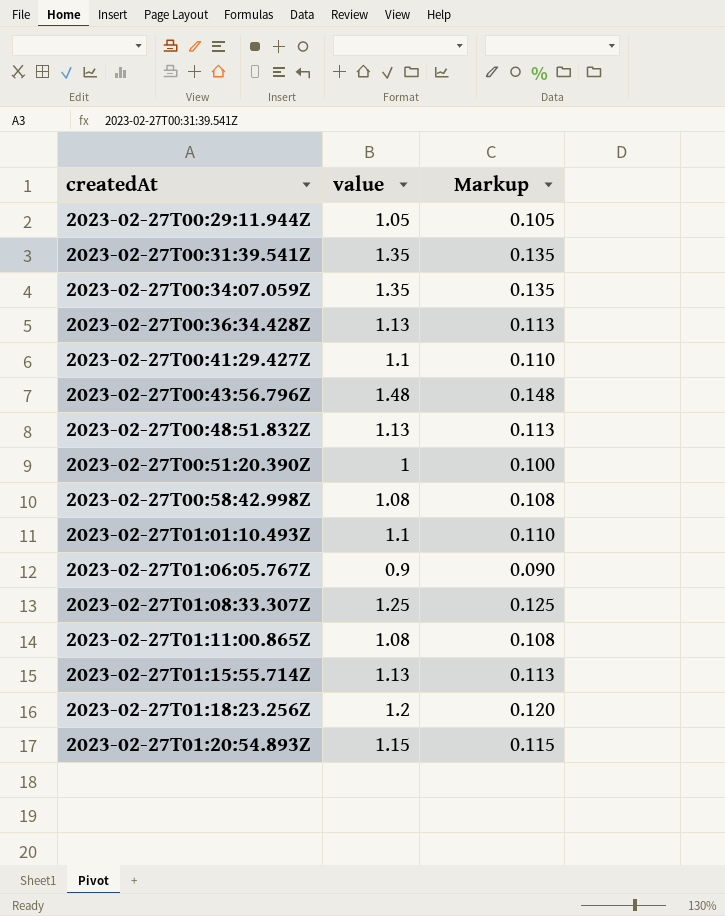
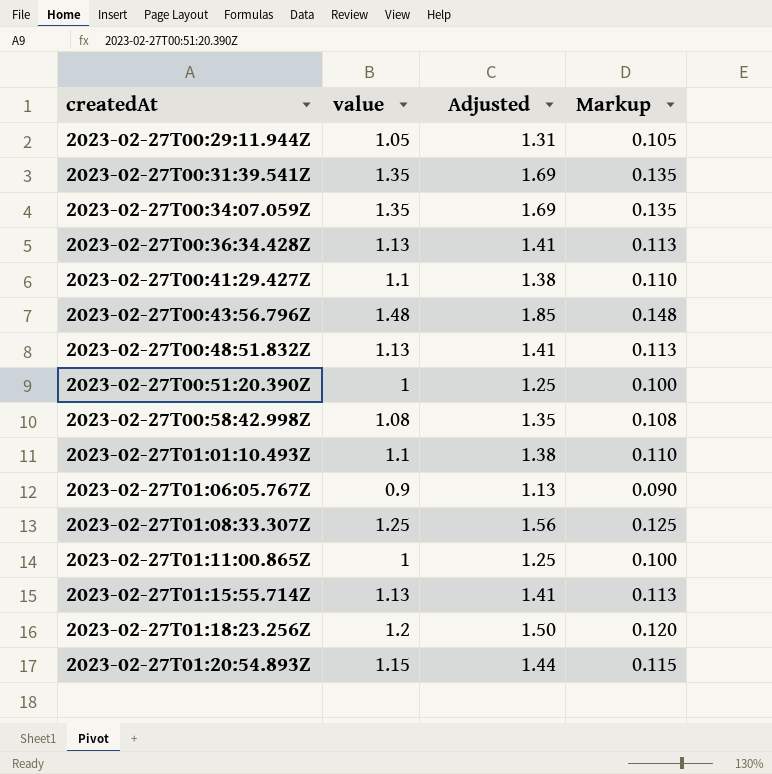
column Adjusted | formula: none -> [value] * 1.25
2023-02-27T01:11:00.865Z | value: 1.08 -> 1
2023-02-27T01:11:00.865Z | Markup: 0.108 -> 0.100

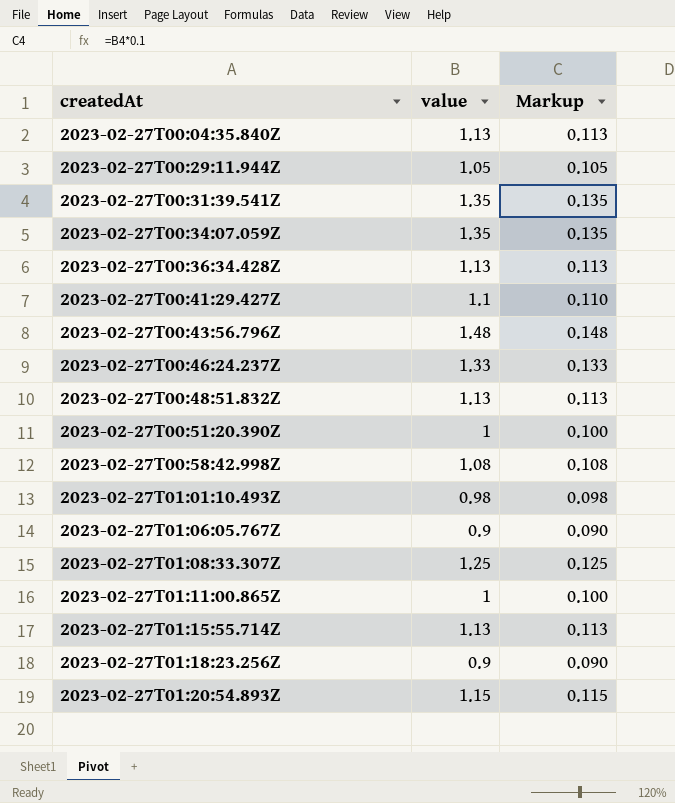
column Adjusted | formula: [value] * 1.25 -> none
row 2023-02-27T00:04:35.840Z: none -> 1.13 | 0.113
row 2023-02-27T00:46:24.237Z: none -> 1.33 | 0.133
2023-02-27T01:01:10.493Z | value: 1.1 -> 0.98
2023-02-27T01:01:10.493Z | Markup: 0.110 -> 0.098
2023-02-27T01:18:23.256Z | value: 1.2 -> 0.9
2023-02-27T01:18:23.256Z | Markup: 0.120 -> 0.090

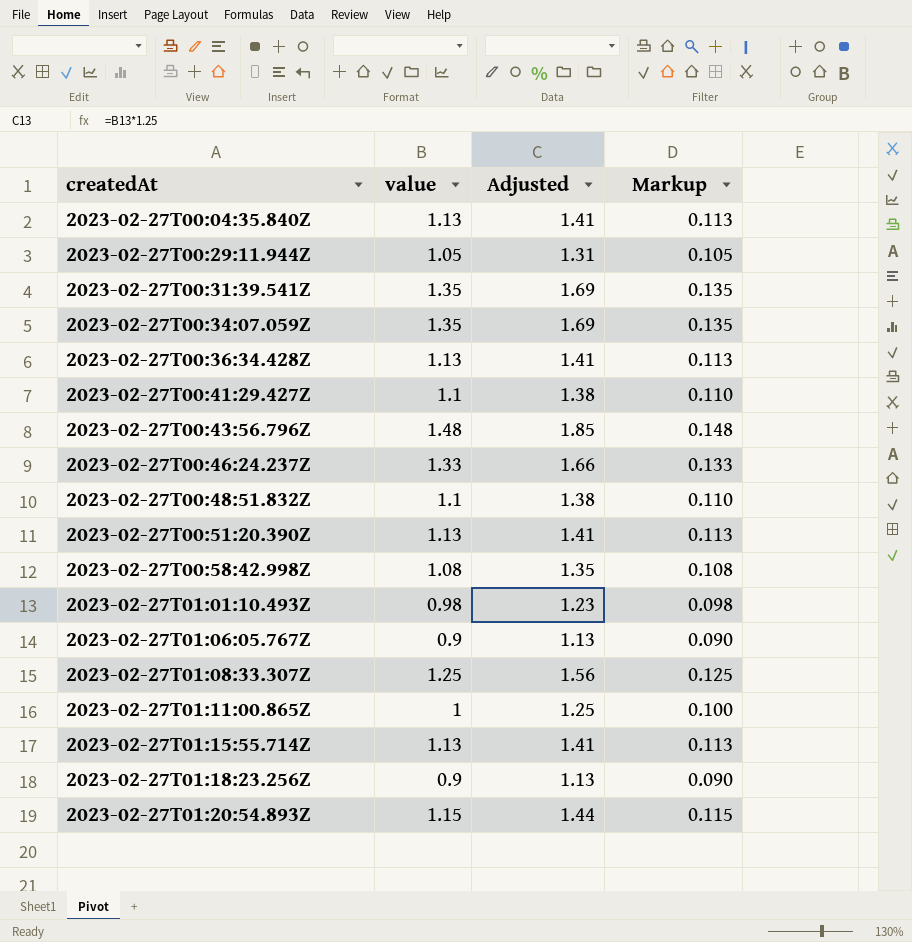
column Adjusted | formula: none -> [value] * 1.25
2023-02-27T00:48:51.832Z | value: 1.13 -> 1.1
2023-02-27T00:48:51.832Z | Markup: 0.113 -> 0.110
2023-02-27T00:51:20.390Z | value: 1 -> 1.13
2023-02-27T00:51:20.390Z | Markup: 0.100 -> 0.113

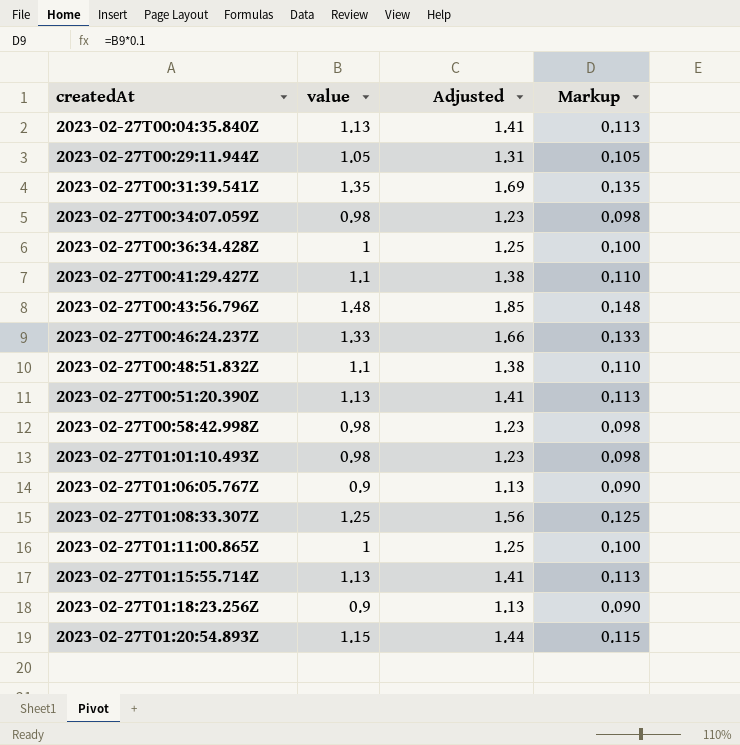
2023-02-27T00:34:07.059Z | value: 1.35 -> 0.98
2023-02-27T00:34:07.059Z | Adjusted: 1.69 -> 1.23
2023-02-27T00:34:07.059Z | Markup: 0.135 -> 0.098
2023-02-27T00:36:34.428Z | value: 1.13 -> 1
2023-02-27T00:36:34.428Z | Adjusted: 1.41 -> 1.25
2023-02-27T00:36:34.428Z | Markup: 0.113 -> 0.100
2023-02-27T00:58:42.998Z | value: 1.08 -> 0.98
2023-02-27T00:58:42.998Z | Adjusted: 1.35 -> 1.23
2023-02-27T00:58:42.998Z | Markup: 0.108 -> 0.098

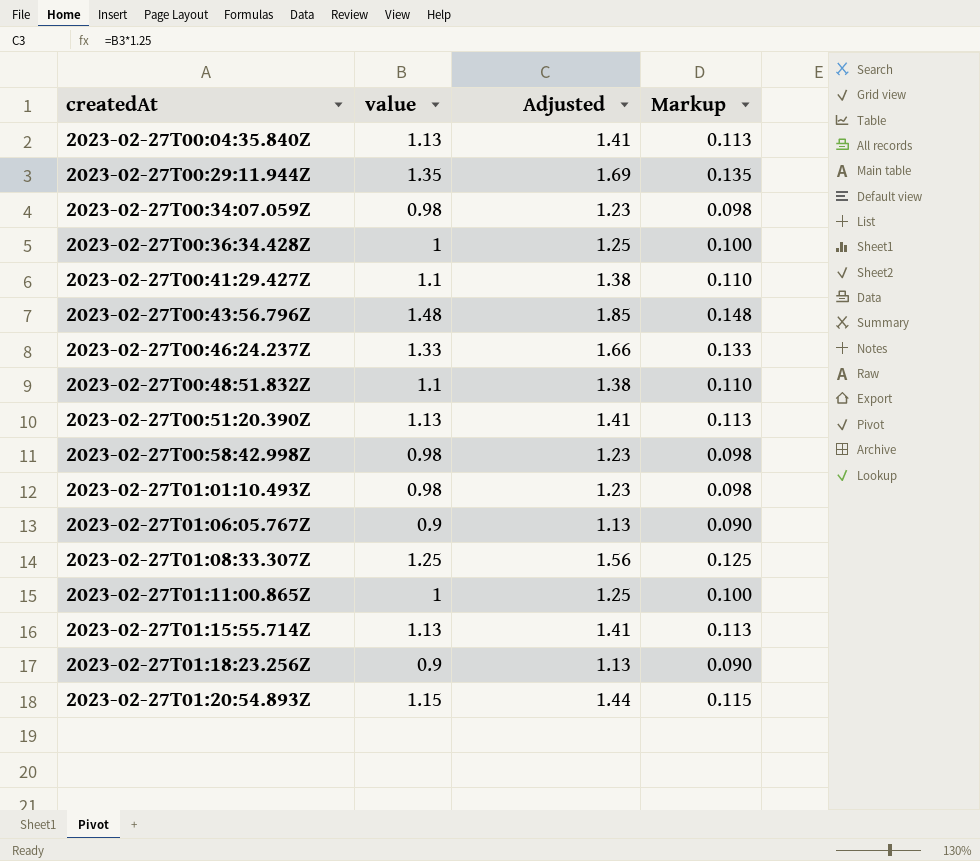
row 2023-02-27T00:31:39.541Z: 1.35 | 1.69 | 0.135 -> none
2023-02-27T00:29:11.944Z | value: 1.05 -> 1.35
2023-02-27T00:29:11.944Z | Adjusted: 1.31 -> 1.69
2023-02-27T00:29:11.944Z | Markup: 0.105 -> 0.135

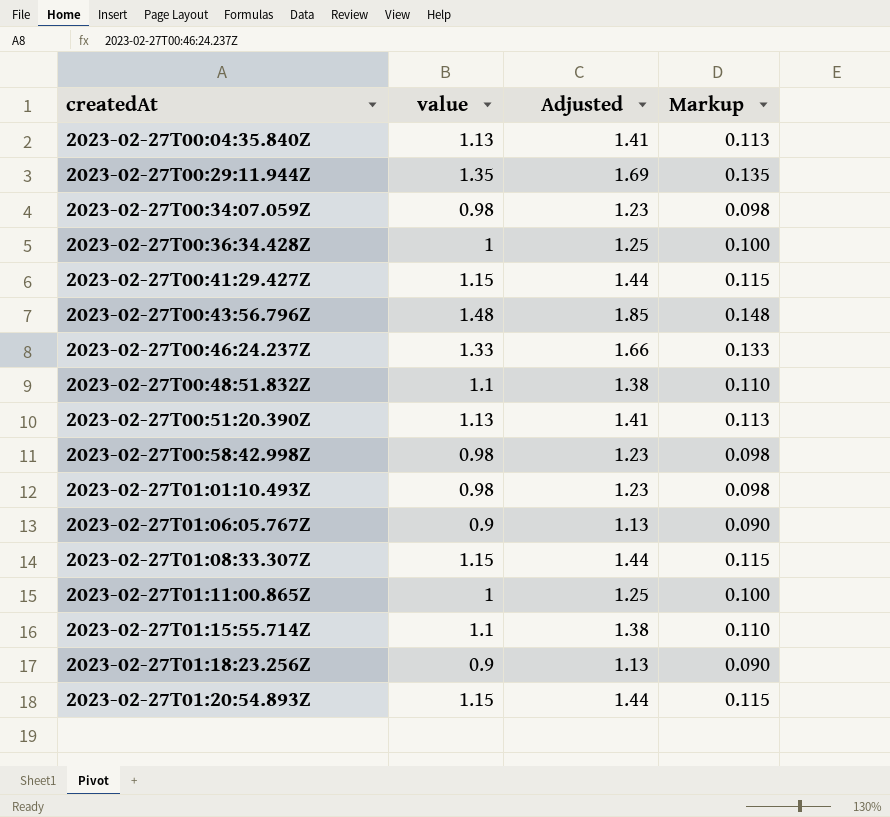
2023-02-27T00:41:29.427Z | value: 1.1 -> 1.15
2023-02-27T00:41:29.427Z | Adjusted: 1.38 -> 1.44
2023-02-27T00:41:29.427Z | Markup: 0.110 -> 0.115
2023-02-27T01:08:33.307Z | value: 1.25 -> 1.15
2023-02-27T01:08:33.307Z | Adjusted: 1.56 -> 1.44
2023-02-27T01:08:33.307Z | Markup: 0.125 -> 0.115
2023-02-27T01:15:55.714Z | value: 1.13 -> 1.1
2023-02-27T01:15:55.714Z | Adjusted: 1.41 -> 1.38
2023-02-27T01:15:55.714Z | Markup: 0.113 -> 0.110

